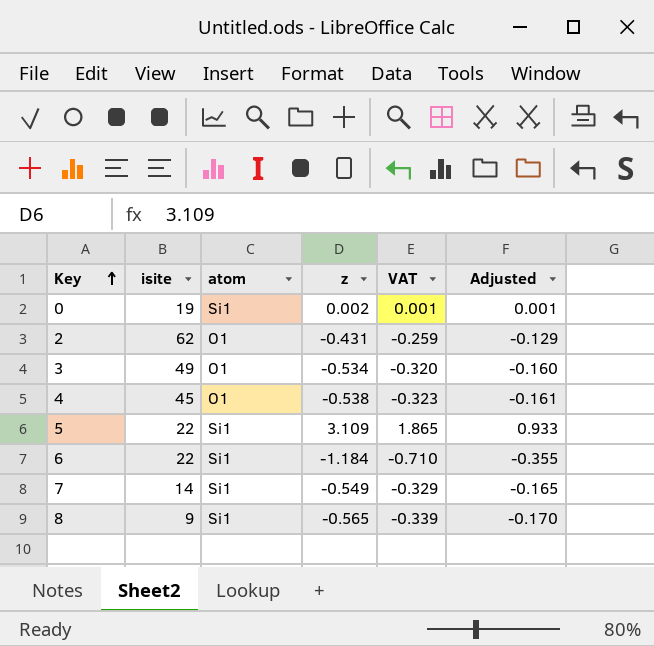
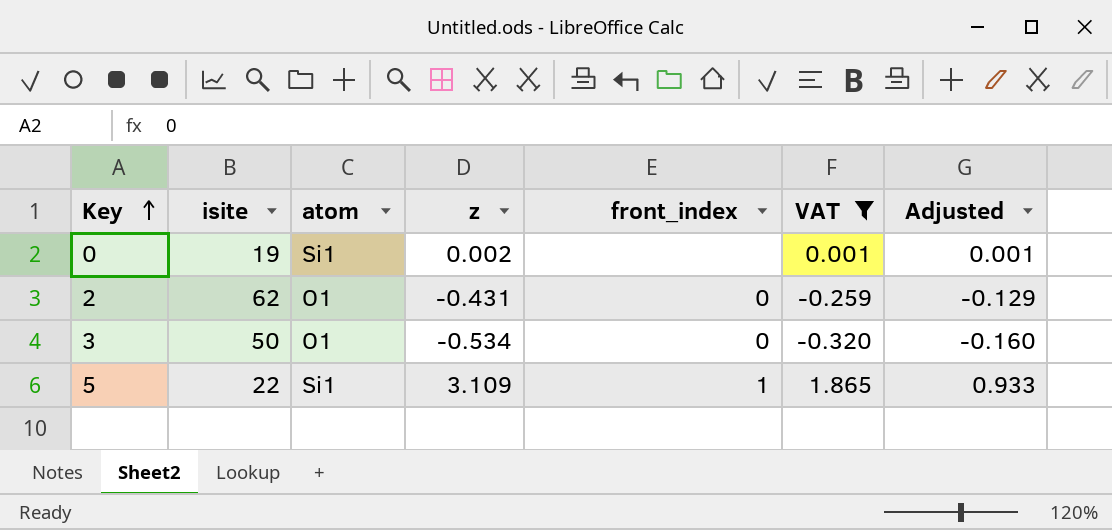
filter: none -> VAT >= -0.320
column front_index | position: none -> 5
3 | isite: 49 -> 50

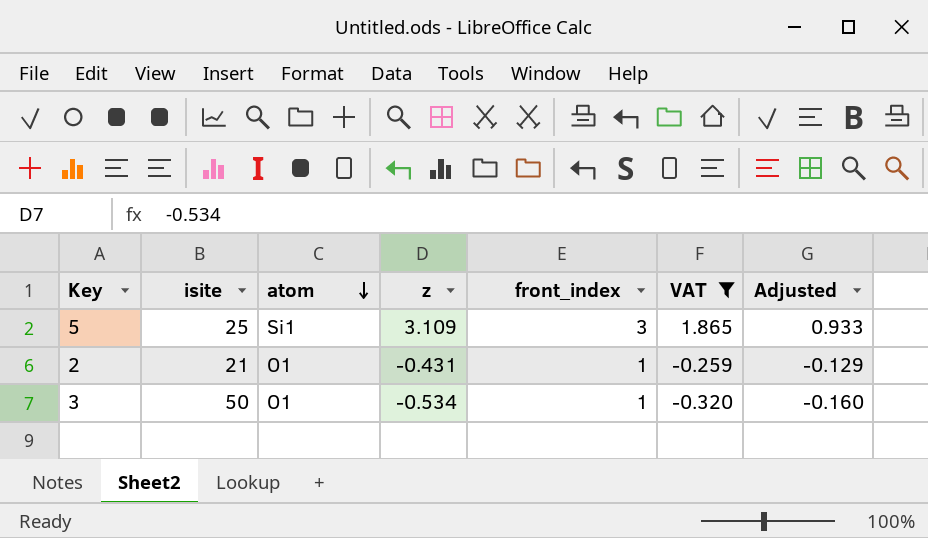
row order: Key ascending -> atom descending
row 0: 19 | Si1 | 0.002 | none | 0.001 | 0.001 -> none
5 | isite: 22 -> 25
5 | front_index: 1 -> 3
2 | isite: 62 -> 21
2 | front_index: 0 -> 1
3 | front_index: 0 -> 1

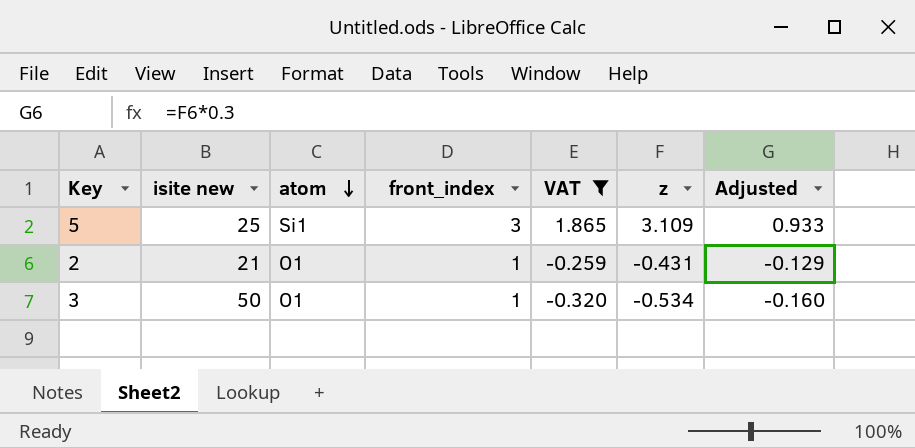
column name: isite -> isite new
column z | position: 4 -> 6

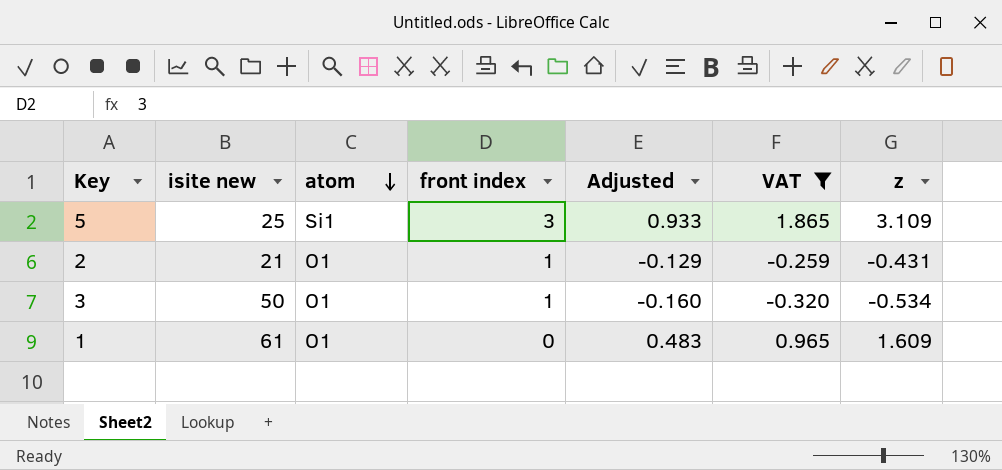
column name: front_index -> front index
column Adjusted | position: 7 -> 5
row 1: none -> 61 | O1 | 0 | 0.483 | 0.965 | 1.609

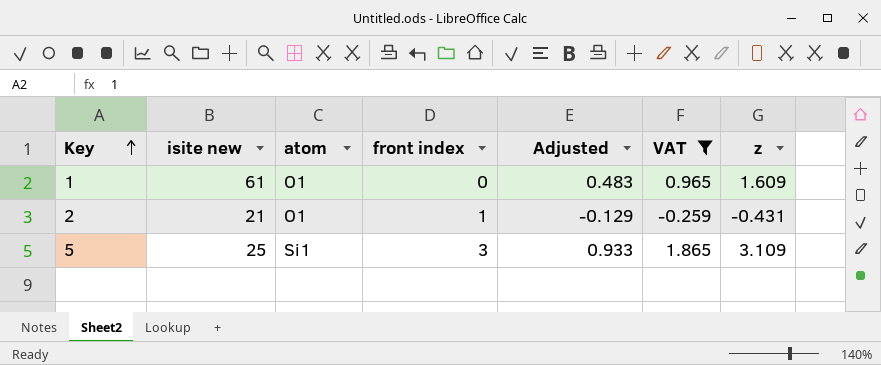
row order: atom descending -> Key ascending
row 3: 50 | O1 | 1 | -0.160 | -0.320 | -0.534 -> none

